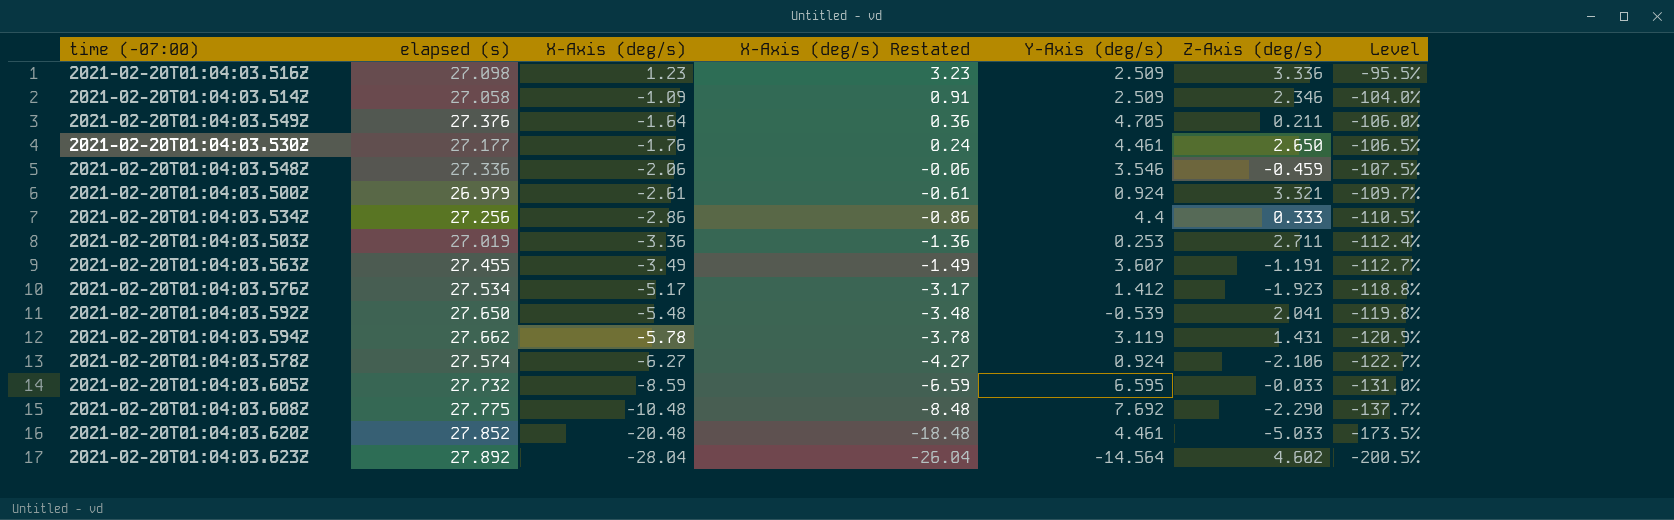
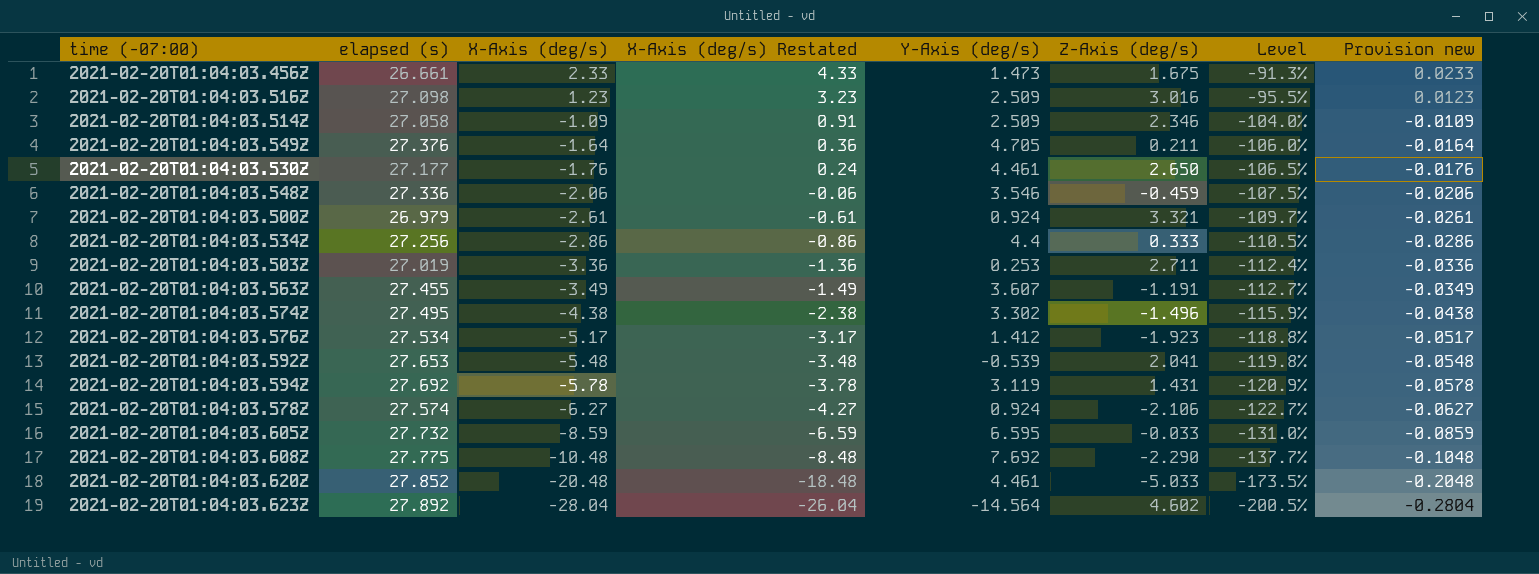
column Provision new | formula: none -> [X-Axis (deg/s)] * 0.01
row 2021-02-20T01:04:03.456Z: none -> 26.661 | 2.33 | 4.33 | 1.473 | 1.675 | -91.3% | 0.0233
2021-02-20T01:04:03.516Z | Z-Axis (deg/s): 3.336 -> 3.016
row 2021-02-20T01:04:03.574Z: none -> 27.495 | -4.38 | -2.38 | 3.302 | -1.496 | -115.9% | -0.0438
2021-02-20T01:04:03.592Z | elapsed (s): 27.650 -> 27.653
2021-02-20T01:04:03.594Z | elapsed (s): 27.662 -> 27.692

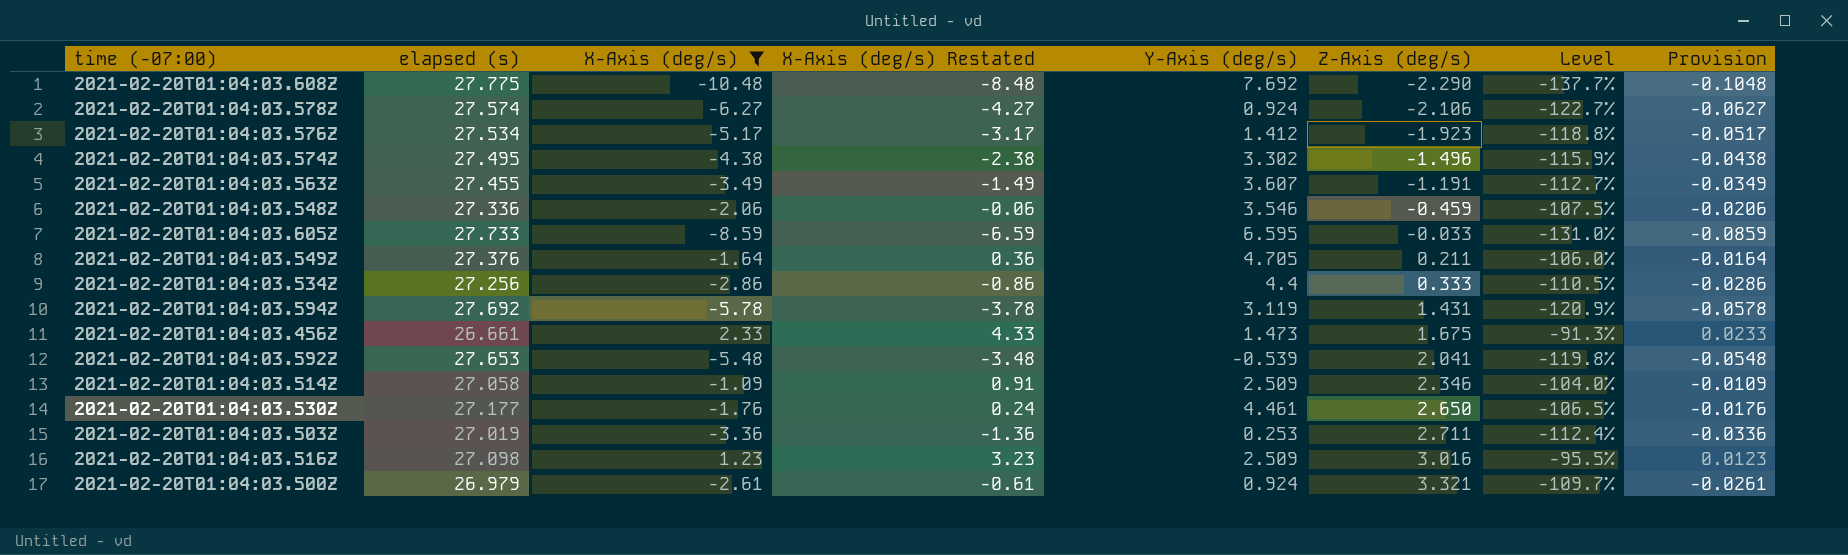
filter: none -> X-Axis (deg/s) >= -10.48
row order: X-Axis (deg/s) descending -> Z-Axis (deg/s) ascending
column name: Provision new -> Provision
2021-02-20T01:04:03.605Z | elapsed (s): 27.732 -> 27.733

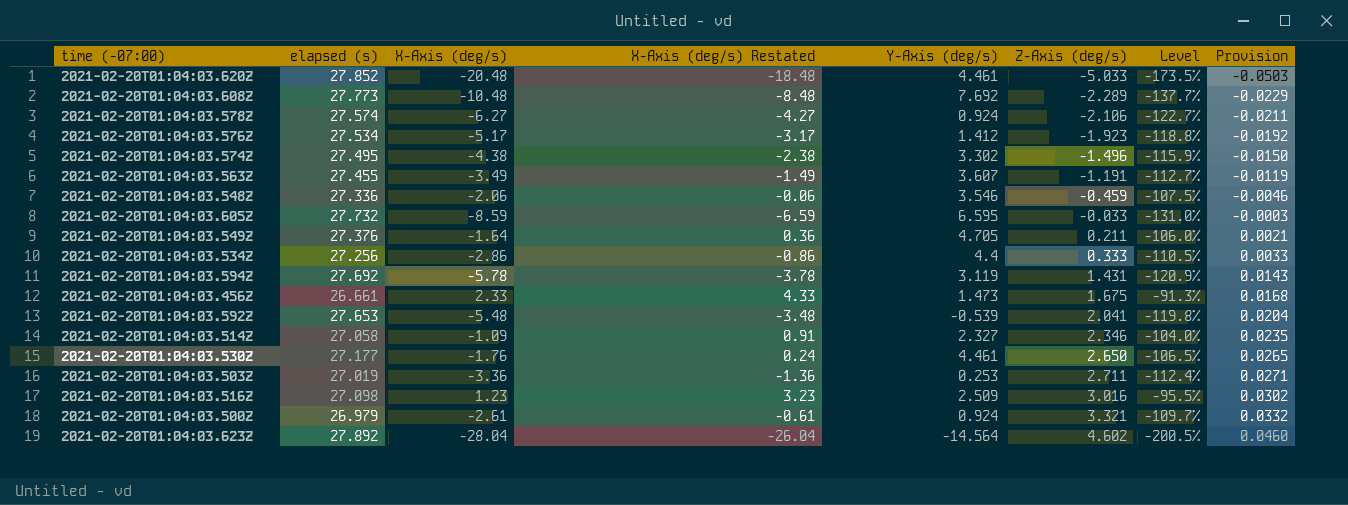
filter: X-Axis (deg/s) >= -10.48 -> none
column Provision | formula: [X-Axis (deg/s)] * 0.01 -> [Z-Axis (deg/s)] * 0.01
2021-02-20T01:04:03.608Z | elapsed (s): 27.775 -> 27.773
2021-02-20T01:04:03.608Z | Z-Axis (deg/s): -2.290 -> -2.289
2021-02-20T01:04:03.605Z | elapsed (s): 27.733 -> 27.732
2021-02-20T01:04:03.514Z | Y-Axis (deg/s): 2.509 -> 2.327

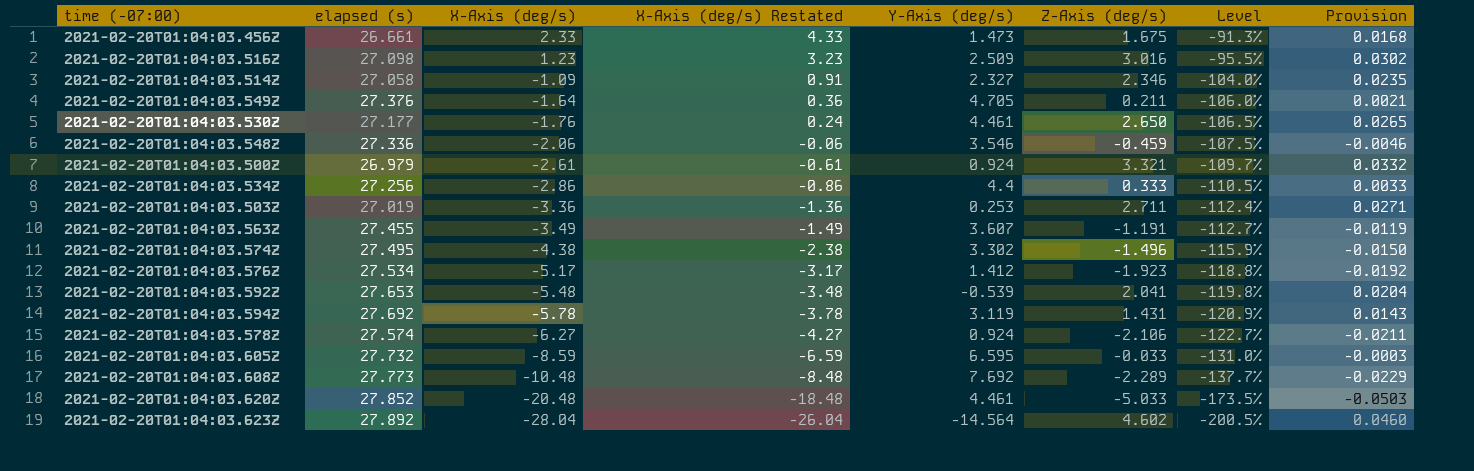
row order: Z-Axis (deg/s) ascending -> X-Axis (deg/s) descending

